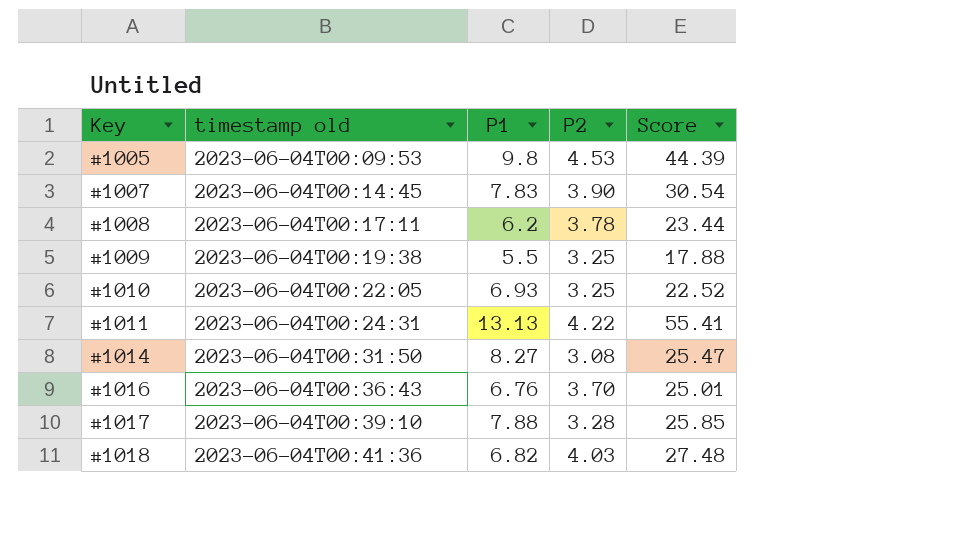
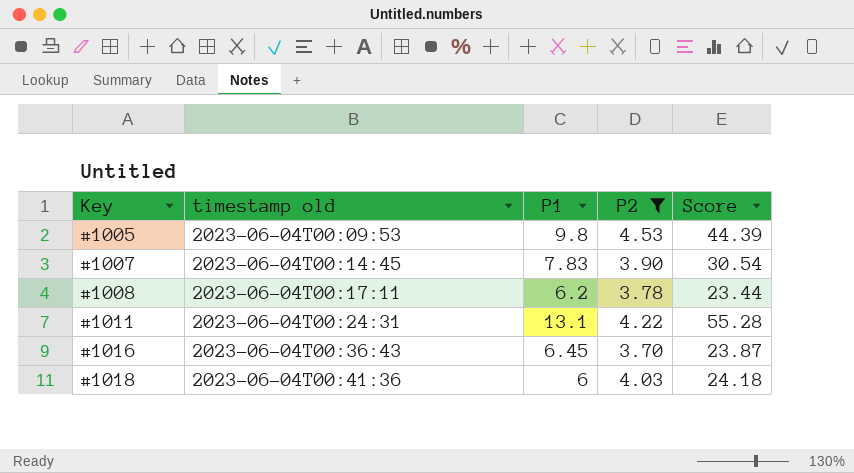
filter: none -> P2 >= 3.70
#1011 | P1: 13.13 -> 13.1
#1011 | Score: 55.41 -> 55.28
#1016 | P1: 6.76 -> 6.45
#1016 | Score: 25.01 -> 23.87
#1018 | P1: 6.82 -> 6
#1018 | Score: 27.48 -> 24.18

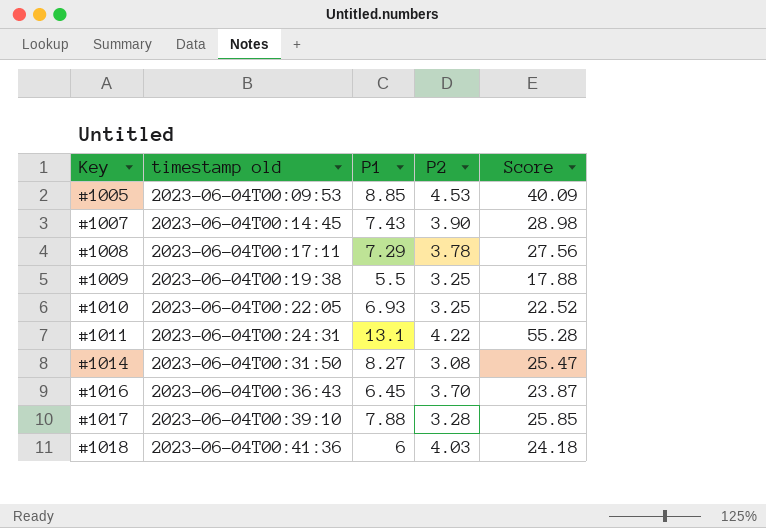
filter: P2 >= 3.70 -> none
#1005 | P1: 9.8 -> 8.85
#1005 | Score: 44.39 -> 40.09
#1007 | P1: 7.83 -> 7.43
#1007 | Score: 30.54 -> 28.98
#1008 | P1: 6.2 -> 7.29
#1008 | Score: 23.44 -> 27.56

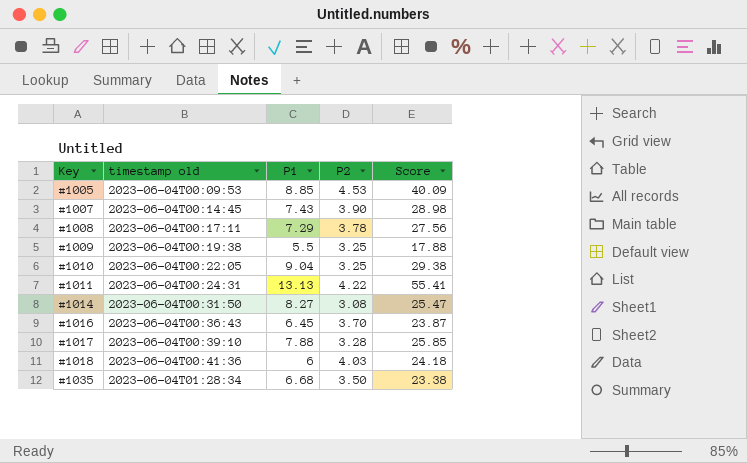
#1010 | P1: 6.93 -> 9.04
#1010 | Score: 22.52 -> 29.38
#1011 | P1: 13.1 -> 13.13
#1011 | Score: 55.28 -> 55.41
row #1035: none -> 2023-06-04T01:28:34 | 6.68 | 3.50 | 23.38

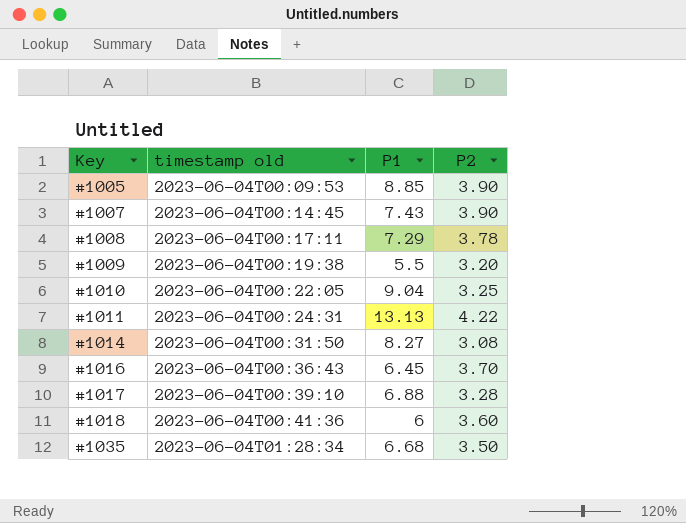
column Score | formula: [P1] * [P2] -> none
#1005 | P2: 4.53 -> 3.90
#1009 | P2: 3.25 -> 3.20
#1017 | P1: 7.88 -> 6.88
#1018 | P2: 4.03 -> 3.60

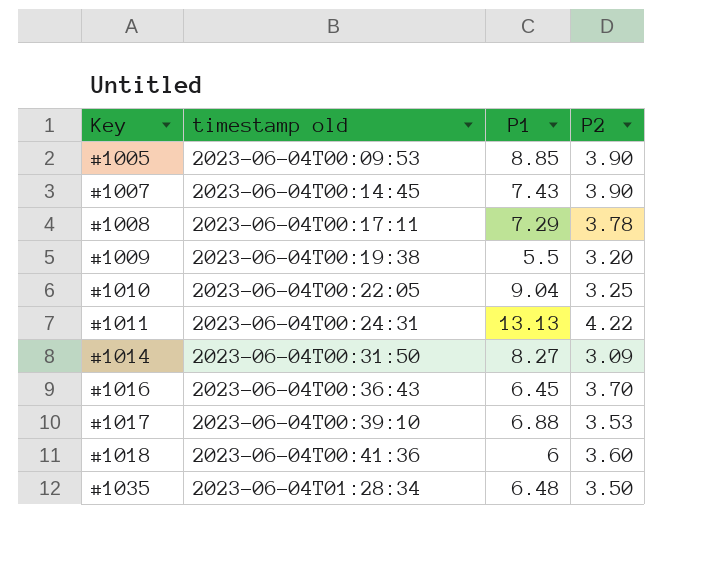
#1014 | P2: 3.08 -> 3.09
#1017 | P2: 3.28 -> 3.53
#1035 | P1: 6.68 -> 6.48

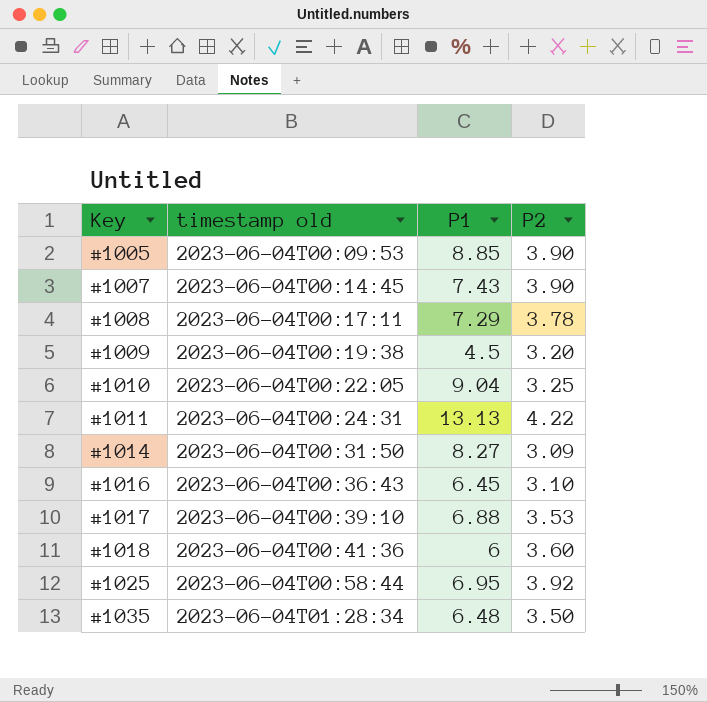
#1009 | P1: 5.5 -> 4.5
#1016 | P2: 3.70 -> 3.10
row #1025: none -> 2023-06-04T00:58:44 | 6.95 | 3.92

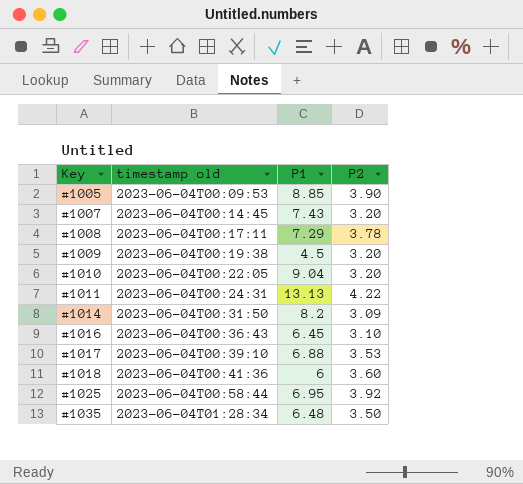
#1007 | P2: 3.90 -> 3.20
#1010 | P2: 3.25 -> 3.20
#1014 | P1: 8.27 -> 8.2

